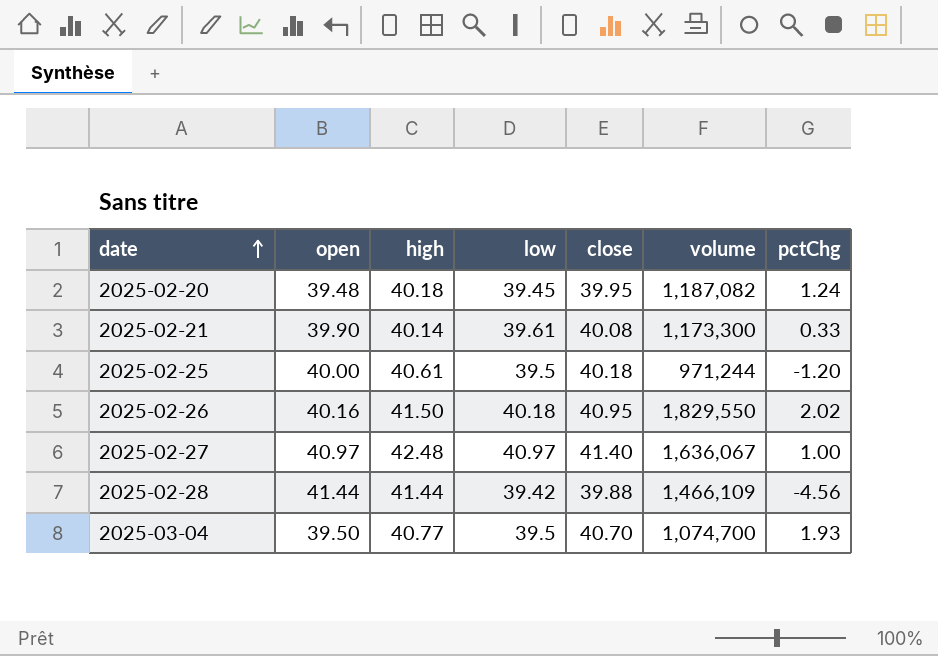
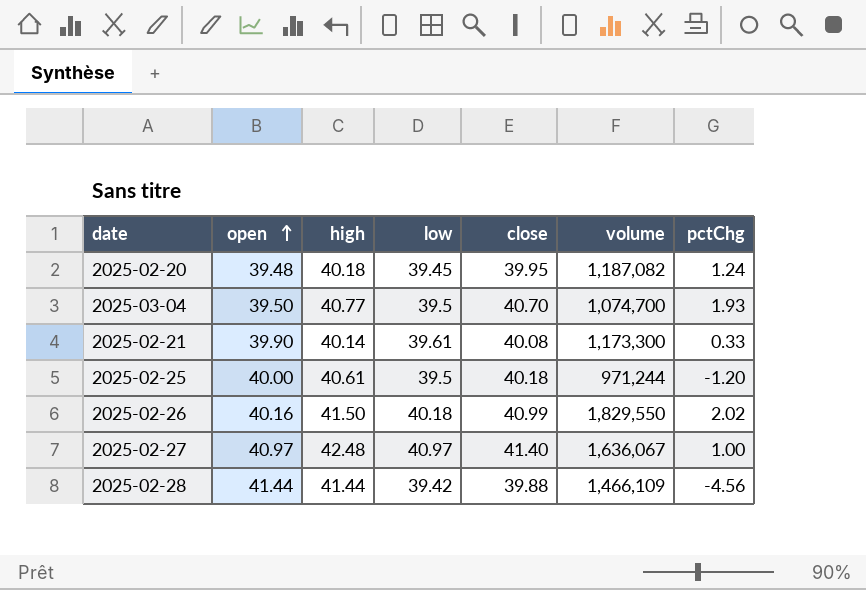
row order: date ascending -> open ascending
2025-02-26 | close: 40.95 -> 40.99

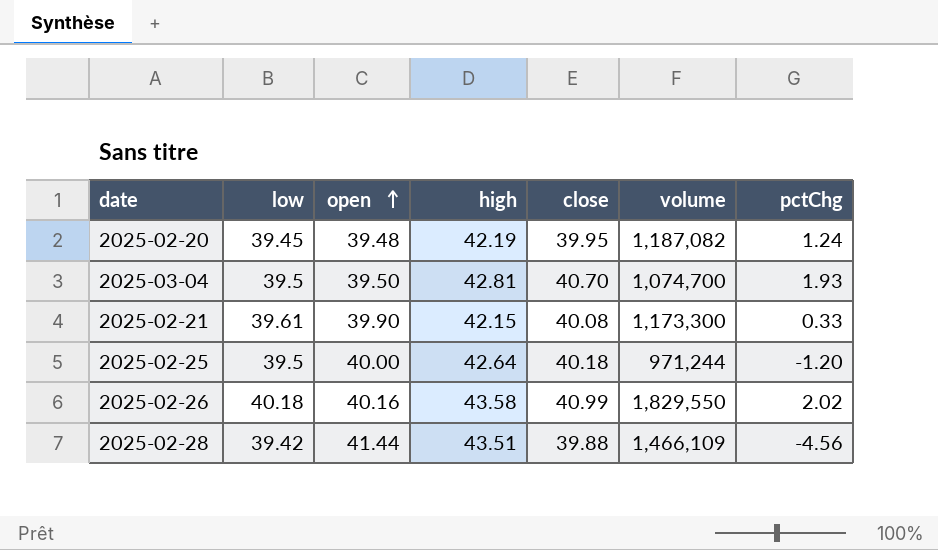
column low | position: 4 -> 2
row 2025-02-27: 40.97 | 42.48 | 40.97 | 41.40 | 1,636,067 | 1.00 -> none
2025-02-20 | high: 40.18 -> 42.19
2025-03-04 | high: 40.77 -> 42.81
2025-02-21 | high: 40.14 -> 42.15
2025-02-25 | high: 40.61 -> 42.64
2025-02-26 | high: 41.50 -> 43.58
2025-02-28 | high: 41.44 -> 43.51

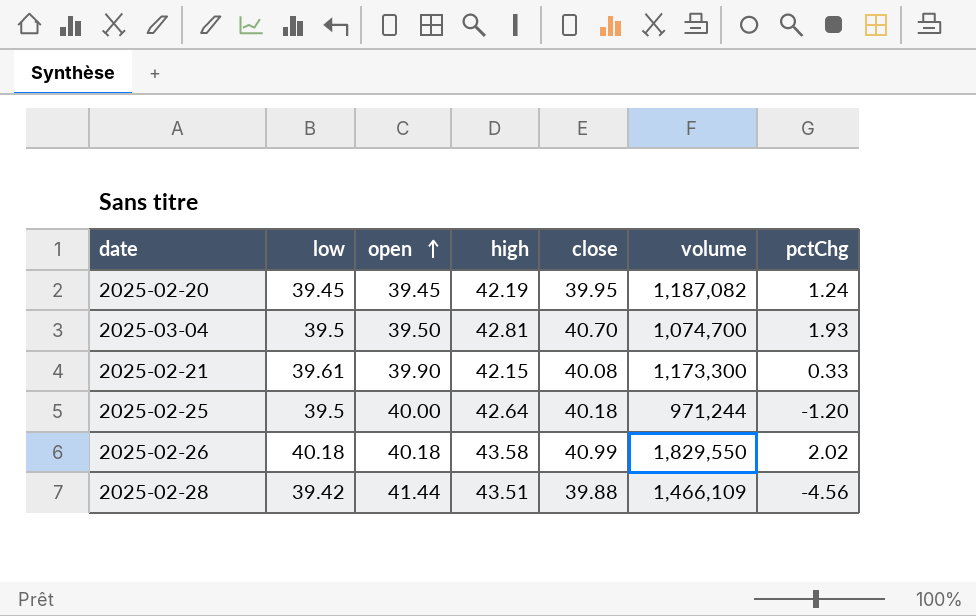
2025-02-20 | open: 39.48 -> 39.45
2025-02-26 | open: 40.16 -> 40.18

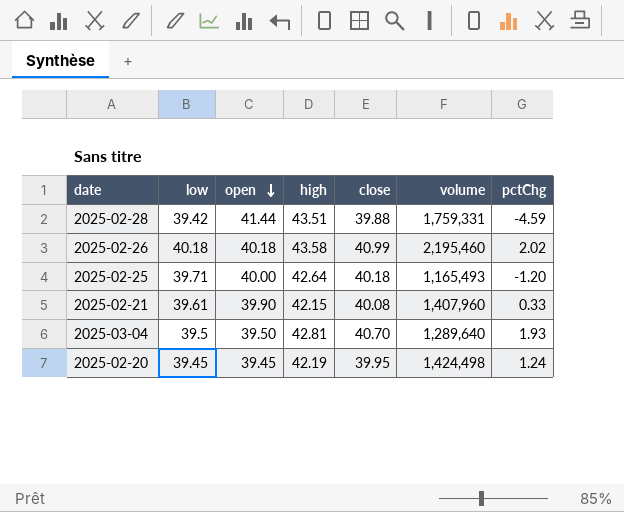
row order: open ascending -> open descending
2025-02-28 | volume: 1,466,109 -> 1,759,331
2025-02-28 | pctChg: -4.56 -> -4.59
2025-02-26 | volume: 1,829,550 -> 2,195,460
2025-02-25 | low: 39.5 -> 39.71
2025-02-25 | volume: 971,244 -> 1,165,493
2025-02-21 | volume: 1,173,300 -> 1,407,960
2025-03-04 | volume: 1,074,700 -> 1,289,640
2025-02-20 | volume: 1,187,082 -> 1,424,498

